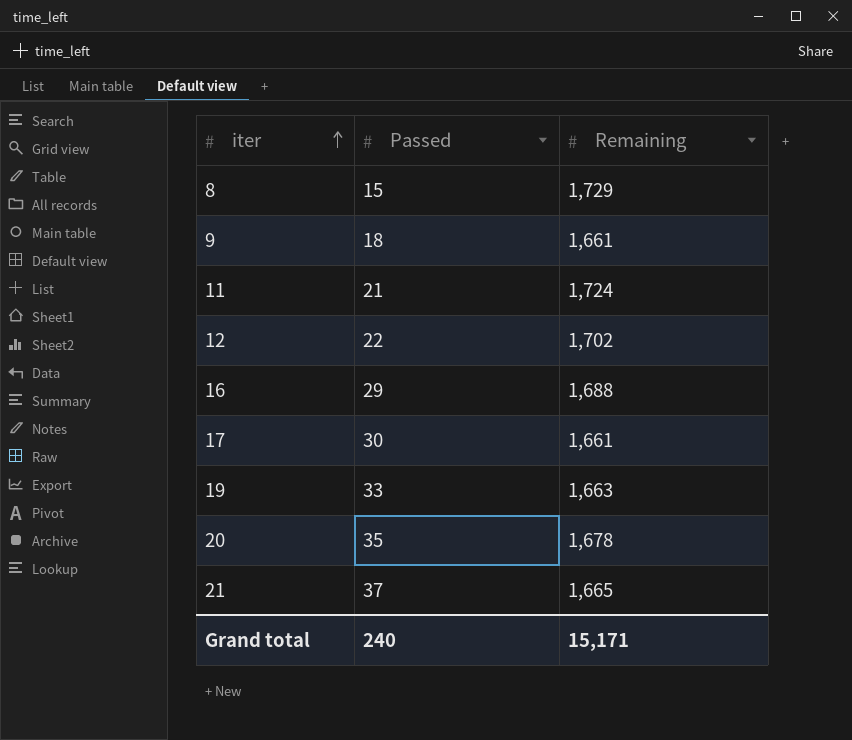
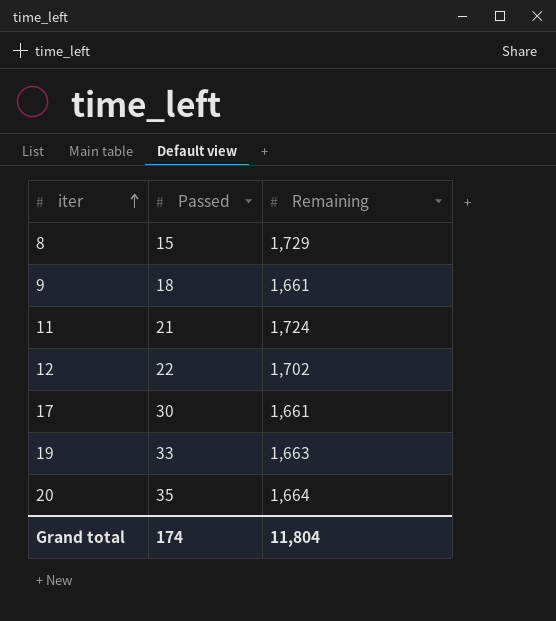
row 16: 29 | 1,688 -> none
row 21: 37 | 1,665 -> none
20 | Remaining: 1,678 -> 1,664
Grand total | Passed: 240 -> 174
Grand total | Remaining: 15,171 -> 11,804

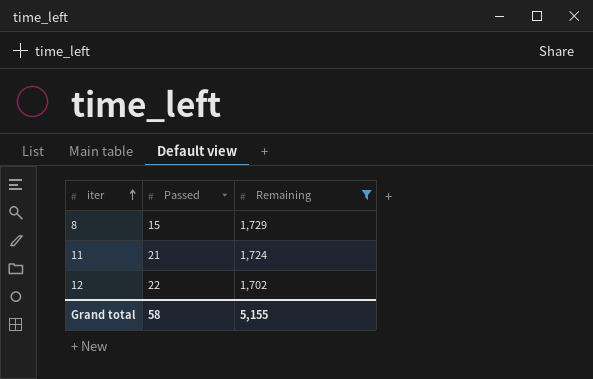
filter: none -> Remaining >= 1,702
Grand total | Passed: 174 -> 58
Grand total | Remaining: 11,804 -> 5,155

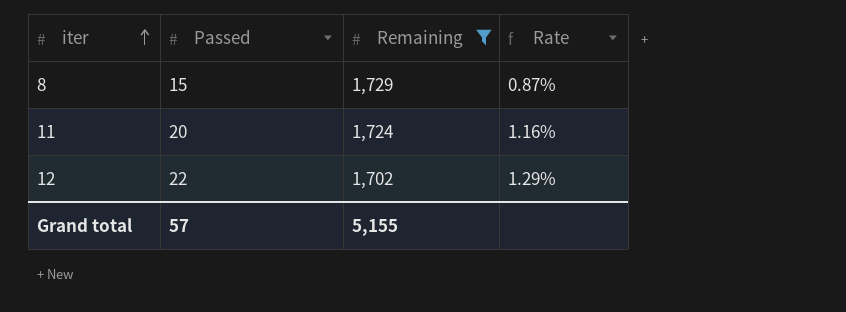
column Rate | formula: none -> [Passed] / [Remaining]
11 | Passed: 21 -> 20
Grand total | Passed: 58 -> 57

